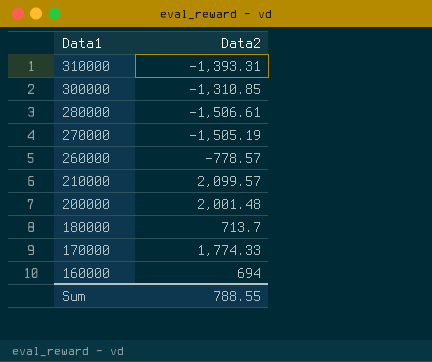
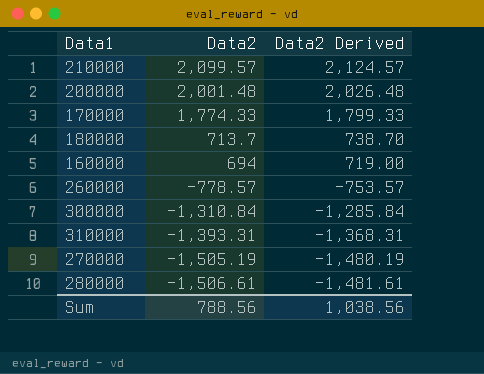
row order: Data1 descending -> Data2 descending
column Data2 Derived | formula: none -> [Data2] + 25
300000 | Data2: -1,310.85 -> -1,310.84
Sum | Data2: 788.55 -> 788.56

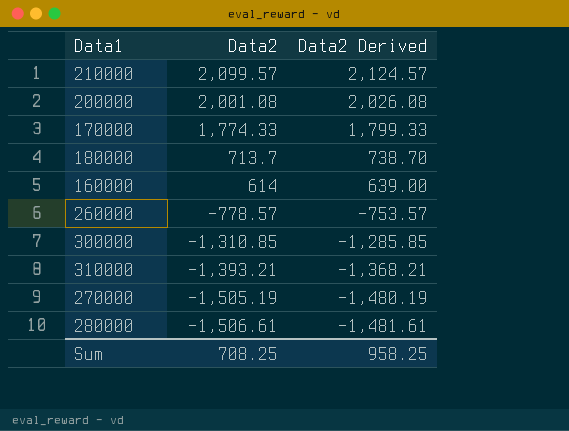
200000 | Data2: 2,001.48 -> 2,001.08
200000 | Data2 Derived: 2,026.48 -> 2,026.08
160000 | Data2: 694 -> 614
160000 | Data2 Derived: 719.00 -> 639.00
300000 | Data2: -1,310.84 -> -1,310.85
300000 | Data2 Derived: -1,285.84 -> -1,285.85
310000 | Data2: -1,393.31 -> -1,393.21
310000 | Data2 Derived: -1,368.31 -> -1,368.21
Sum | Data2: 788.56 -> 708.25
Sum | Data2 Derived: 1,038.56 -> 958.25

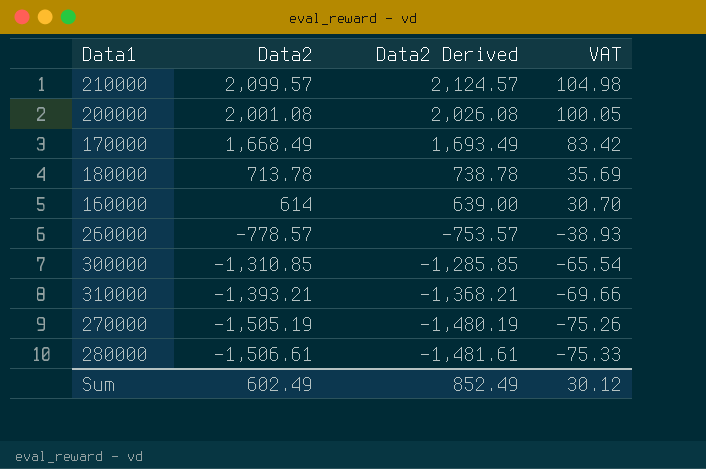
column VAT | formula: none -> [Data2] * 0.05
170000 | Data2: 1,774.33 -> 1,668.49
170000 | Data2 Derived: 1,799.33 -> 1,693.49
180000 | Data2: 713.7 -> 713.78
180000 | Data2 Derived: 738.70 -> 738.78
Sum | Data2: 708.25 -> 602.49
Sum | Data2 Derived: 958.25 -> 852.49

